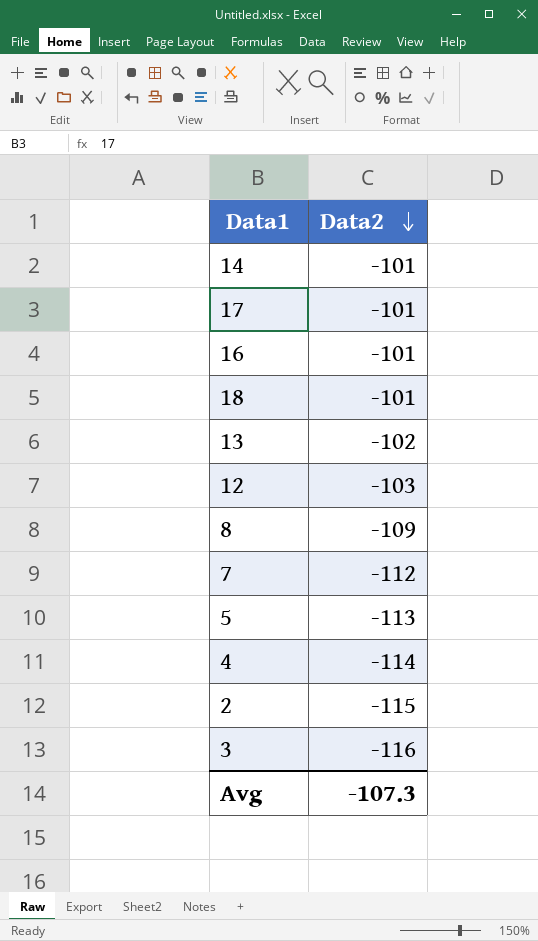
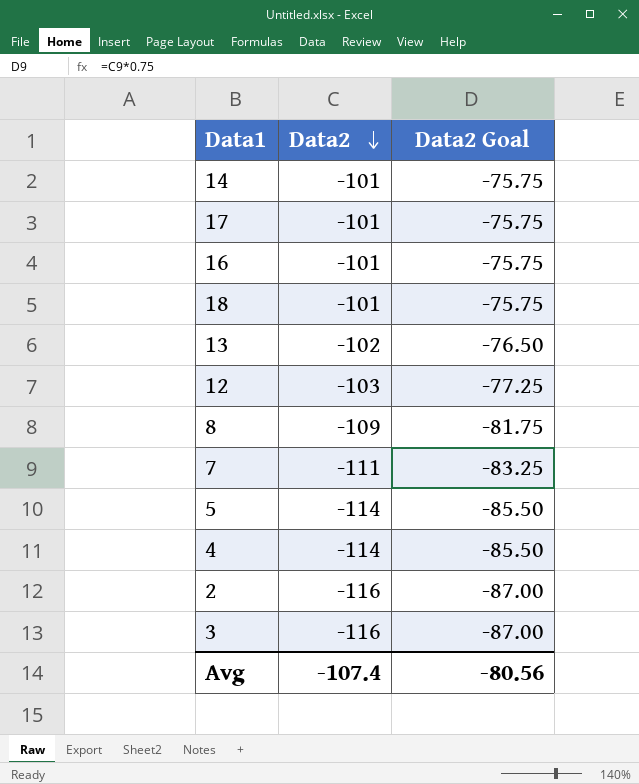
column Data2 Goal | formula: none -> [Data2] * 0.75
7 | Data2: -112 -> -111
5 | Data2: -113 -> -114
2 | Data2: -115 -> -116
Avg | Data2: -107.3 -> -107.4

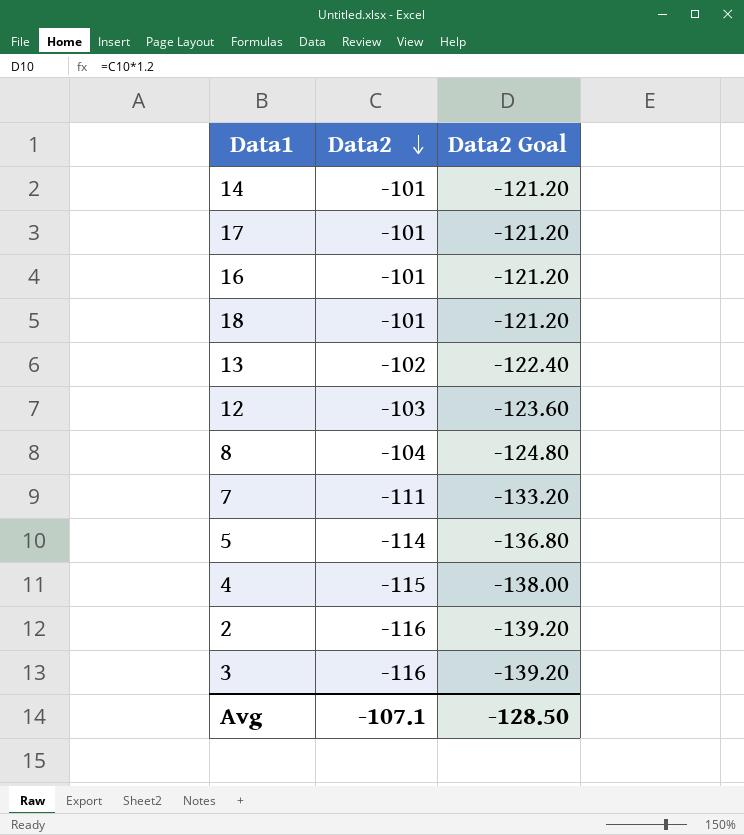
column Data2 Goal | formula: [Data2] * 0.75 -> [Data2] * 1.2
8 | Data2: -109 -> -104
4 | Data2: -114 -> -115
Avg | Data2: -107.4 -> -107.1
Avg | Data2 Goal: -80.56 -> -128.50

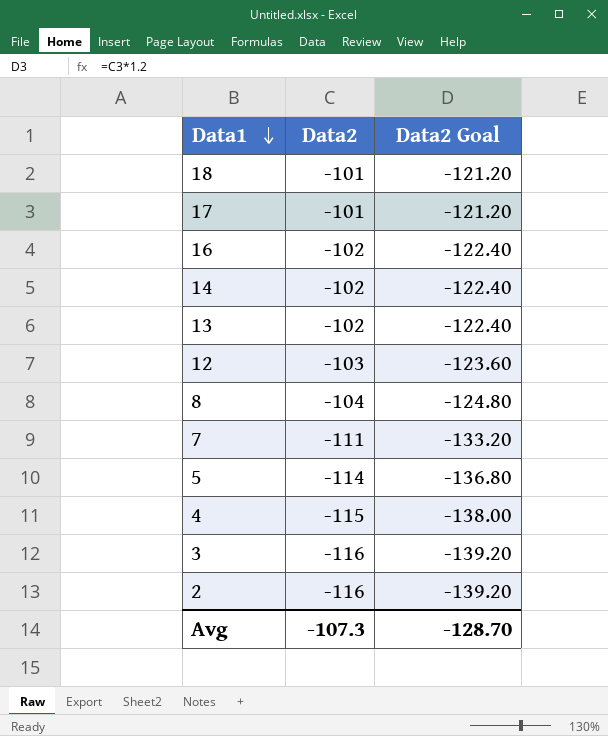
row order: Data2 descending -> Data1 descending
16 | Data2: -101 -> -102
16 | Data2 Goal: -121.20 -> -122.40
14 | Data2: -101 -> -102
14 | Data2 Goal: -121.20 -> -122.40
Avg | Data2: -107.1 -> -107.3
Avg | Data2 Goal: -128.50 -> -128.70

